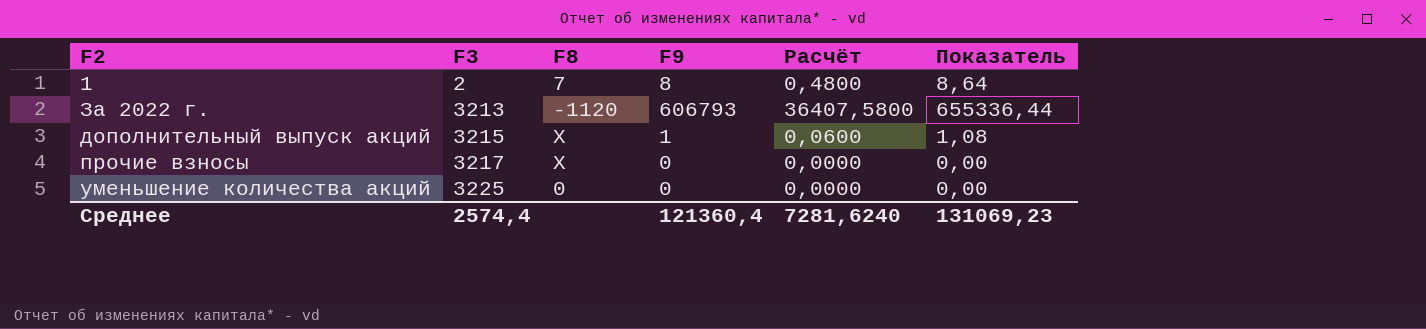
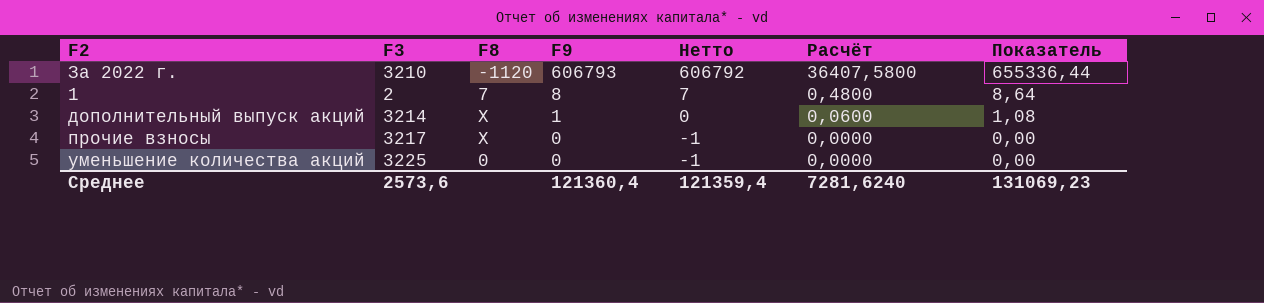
row order: F3 ascending -> F9 descending
column Нетто | formula: none -> [F9] - 1
За 2022 г. | F3: 3213 -> 3210
дополнительный выпуск акций | F3: 3215 -> 3214
Среднее | F3: 2574,4 -> 2573,6

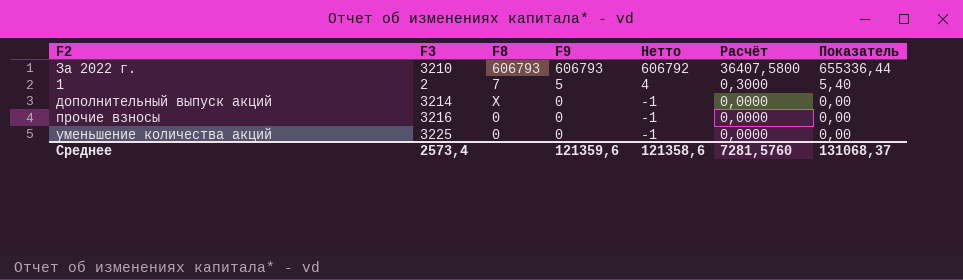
За 2022 г. | F8: -1120 -> 606793
1 | F9: 8 -> 5
1 | Нетто: 7 -> 4
1 | Расчёт: 0,4800 -> 0,3000
1 | Показатель: 8,64 -> 5,40
дополнительный выпуск акций | F9: 1 -> 0
дополнительный выпуск акций | Нетто: 0 -> -1
дополнительный выпуск акций | Расчёт: 0,0600 -> 0,0000
дополнительный выпуск акций | Показатель: 1,08 -> 0,00
прочие взносы | F3: 3217 -> 3216
прочие взносы | F8: Х -> 0
Среднее | F3: 2573,6 -> 2573,4
Среднее | F9: 121360,4 -> 121359,6
Среднее | Нетто: 121359,4 -> 121358,6
Среднее | Расчёт: 7281,6240 -> 7281,5760
Среднее | Показатель: 131069,23 -> 131068,37

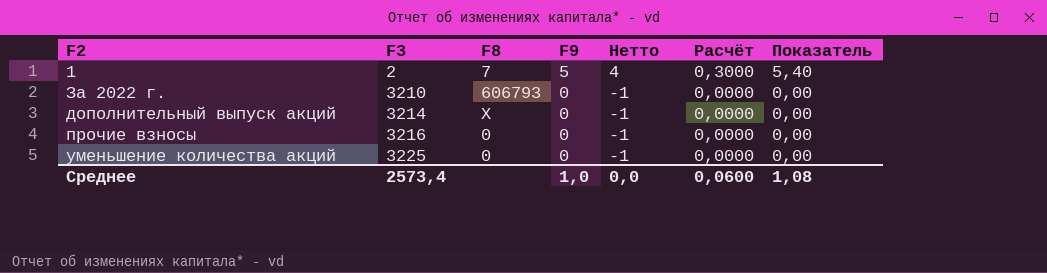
row order: F9 descending -> F3 ascending
За 2022 г. | F9: 606793 -> 0
За 2022 г. | Нетто: 606792 -> -1
За 2022 г. | Расчёт: 36407,5800 -> 0,0000
За 2022 г. | Показатель: 655336,44 -> 0,00
Среднее | F9: 121359,6 -> 1,0
Среднее | Нетто: 121358,6 -> 0,0
Среднее | Расчёт: 7281,5760 -> 0,0600
Среднее | Показатель: 131068,37 -> 1,08

